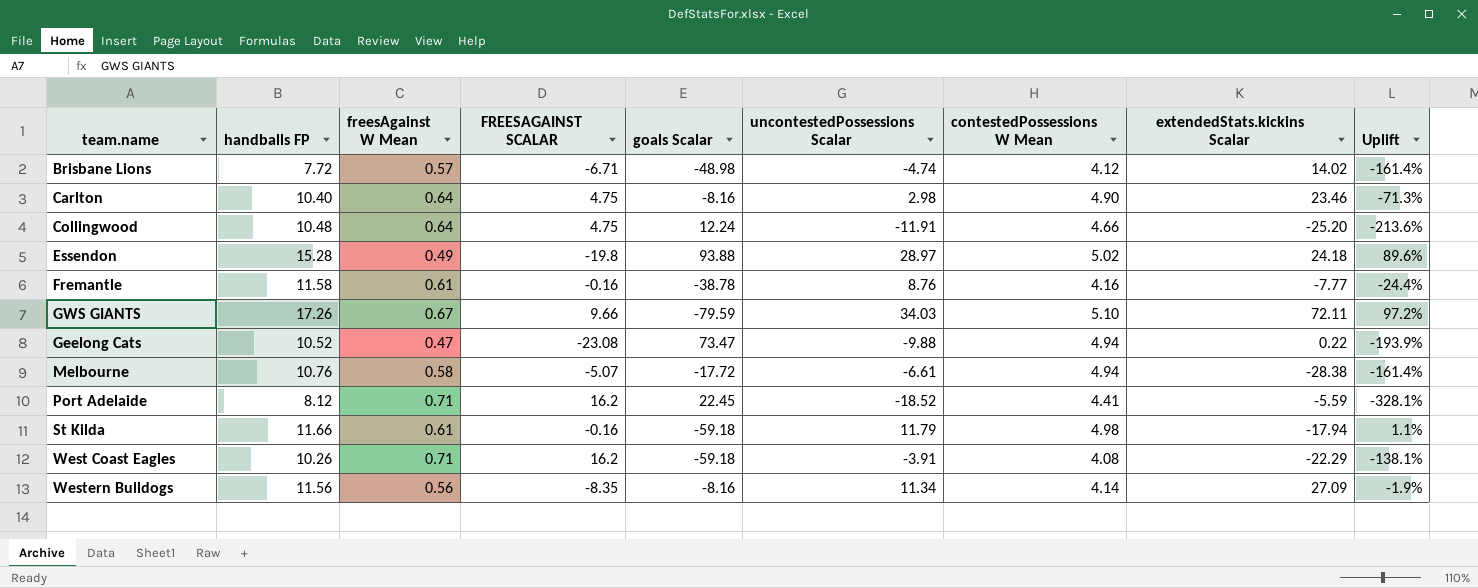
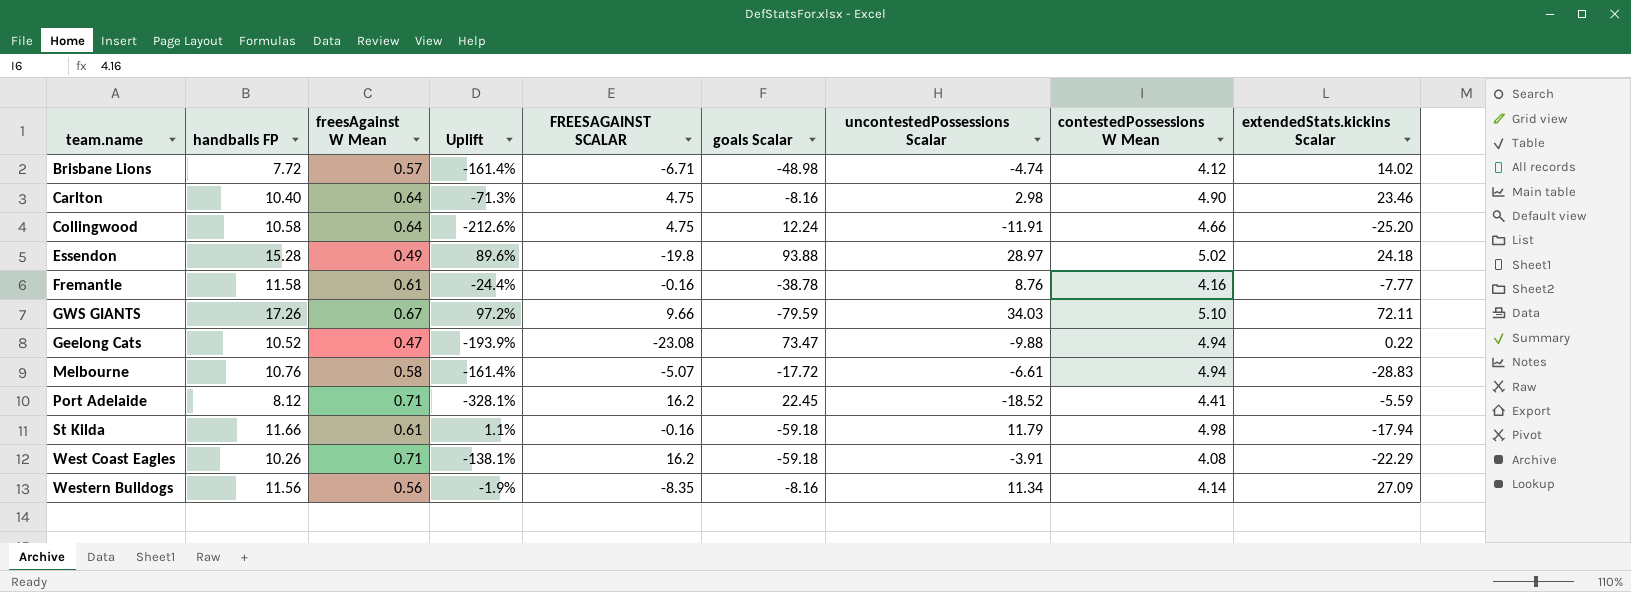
column Uplift | position: 9 -> 4
Collingwood | handballs FP: 10.48 -> 10.58
Collingwood | Uplift: -213.6% -> -212.6%
Melbourne | extendedStats.kickins Scalar: -28.38 -> -28.83

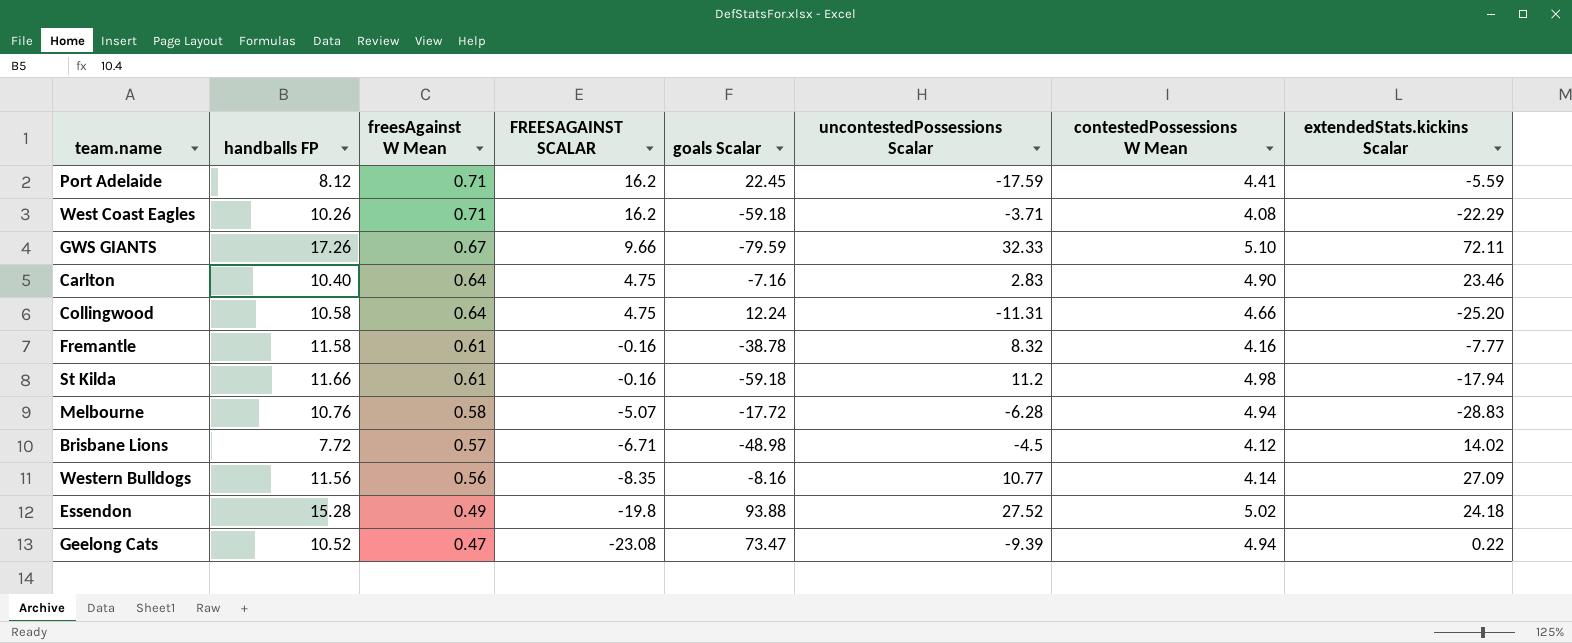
row order: none -> freesAgainst W Mean descending
column Uplift | formula: ([uncontestedPossessions Scalar] - [handballs FP]) / [handballs FP] -> none
Port Adelaide | uncontestedPossessions Scalar: -18.52 -> -17.59
West Coast Eagles | uncontestedPossessions Scalar: -3.91 -> -3.71
GWS GIANTS | uncontestedPossessions Scalar: 34.03 -> 32.33
Carlton | goals Scalar: -8.16 -> -7.16
Carlton | uncontestedPossessions Scalar: 2.98 -> 2.83
Collingwood | uncontestedPossessions Scalar: -11.91 -> -11.31
Fremantle | uncontestedPossessions Scalar: 8.76 -> 8.32
St Kilda | uncontestedPossessions Scalar: 11.79 -> 11.2
Melbourne | uncontestedPossessions Scalar: -6.61 -> -6.28
Brisbane Lions | uncontestedPossessions Scalar: -4.74 -> -4.5
Western Bulldogs | uncontestedPossessions Scalar: 11.34 -> 10.77
Essendon | uncontestedPossessions Scalar: 28.97 -> 27.52
Geelong Cats | uncontestedPossessions Scalar: -9.88 -> -9.39

